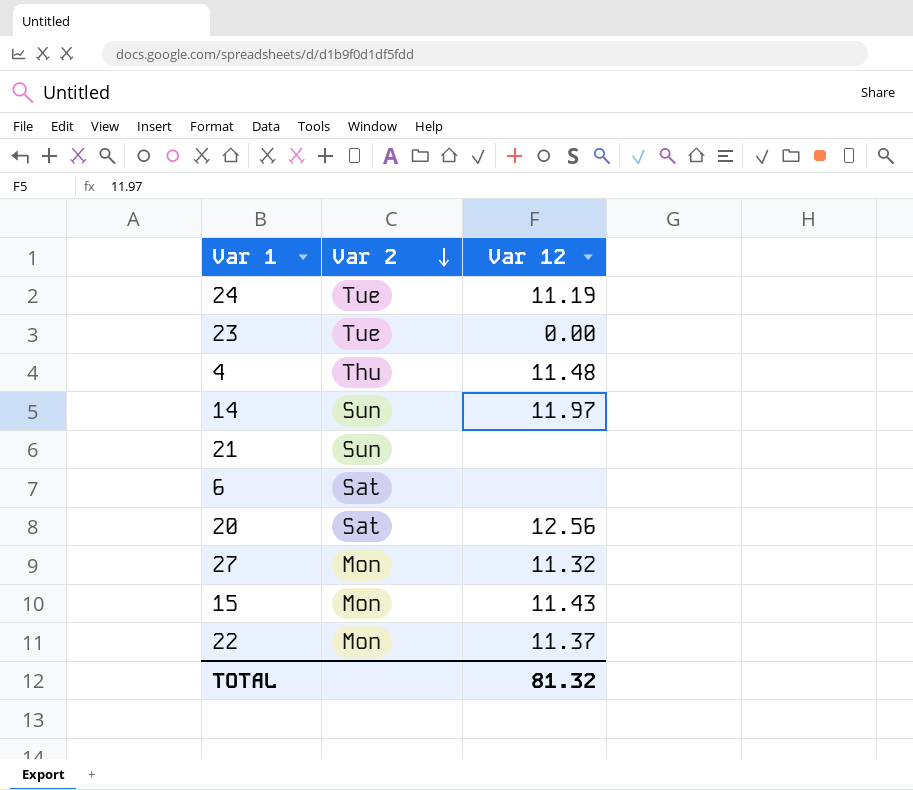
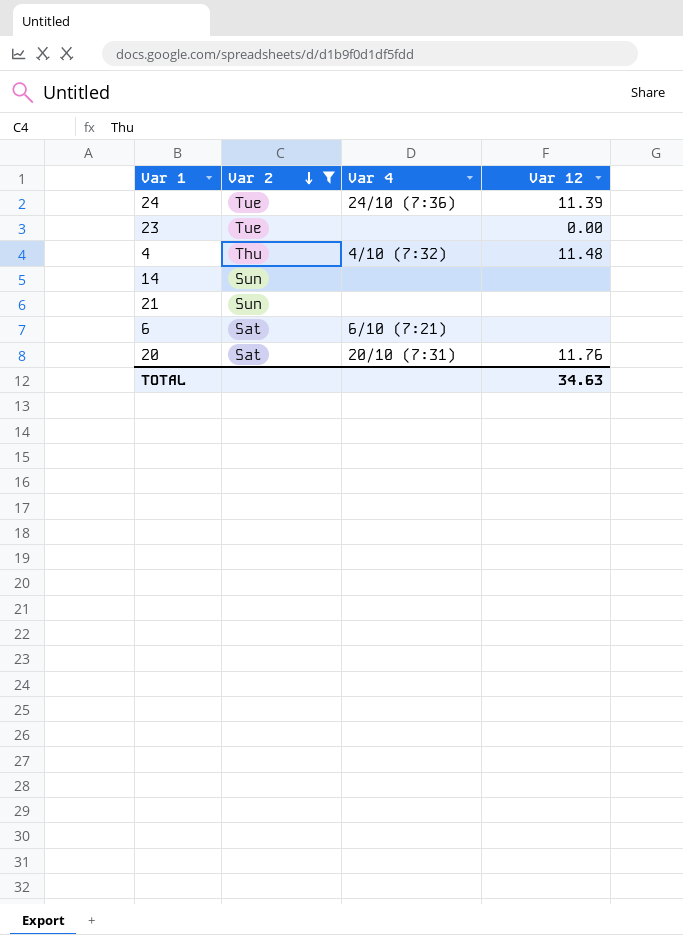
filter: none -> Var 2 != Mon
column Var 4 | position: none -> 3
24 | Var 12: 11.19 -> 11.39
14 | Var 12: 11.97 -> none
20 | Var 12: 12.56 -> 11.76
TOTAL | Var 12: 81.32 -> 34.63

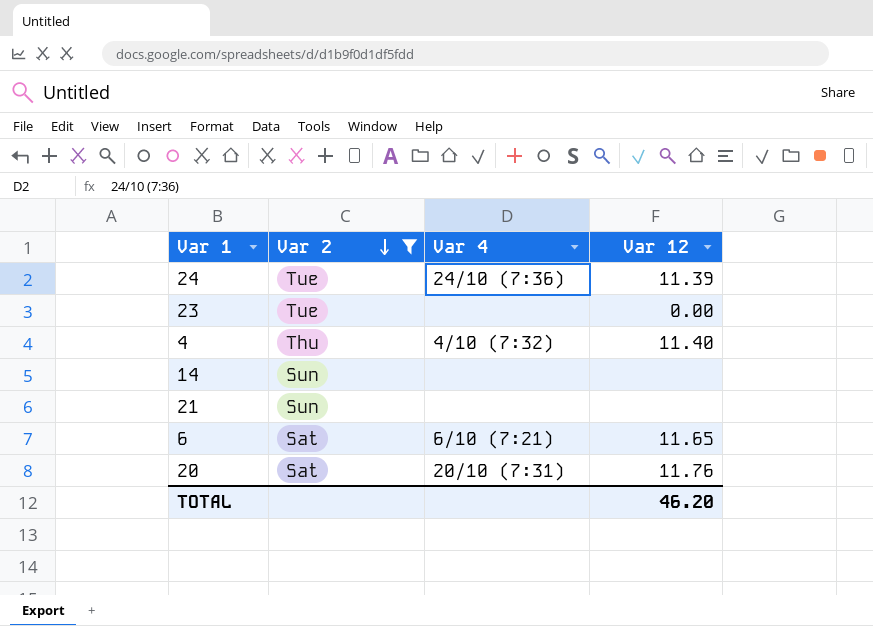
4 | Var 12: 11.48 -> 11.40
6 | Var 12: none -> 11.65
TOTAL | Var 12: 34.63 -> 46.20

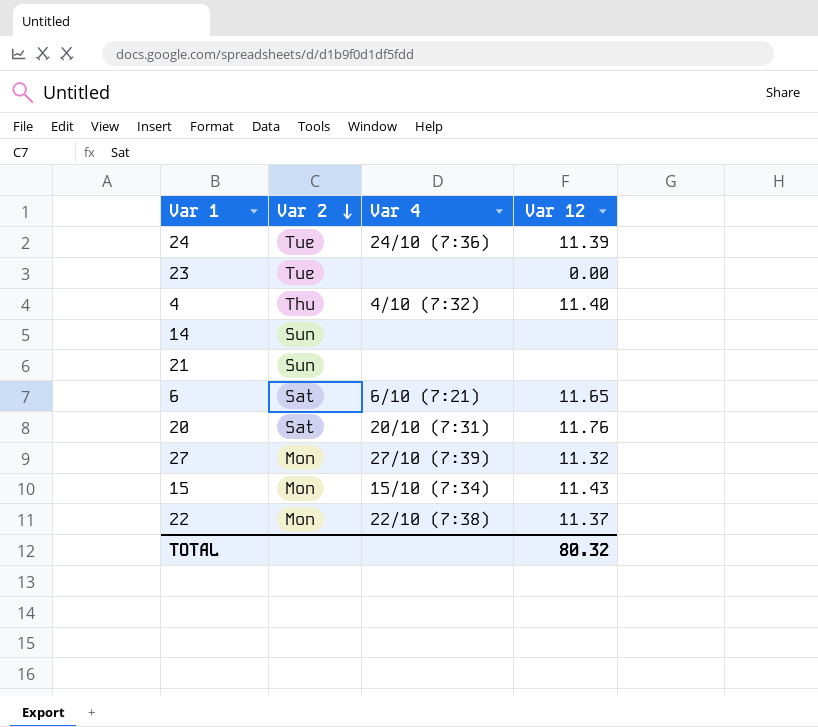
filter: Var 2 != Mon -> none
TOTAL | Var 12: 46.20 -> 80.32

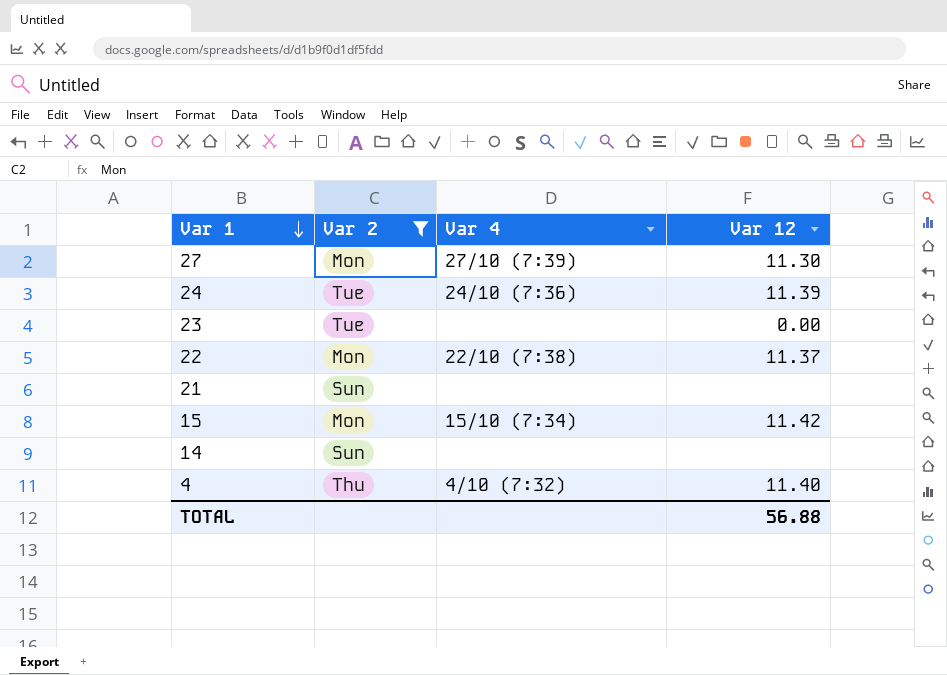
filter: none -> Var 2 != Sat
row order: Var 2 descending -> Var 1 descending
27 | Var 12: 11.32 -> 11.30
15 | Var 12: 11.43 -> 11.42
TOTAL | Var 12: 80.32 -> 56.88

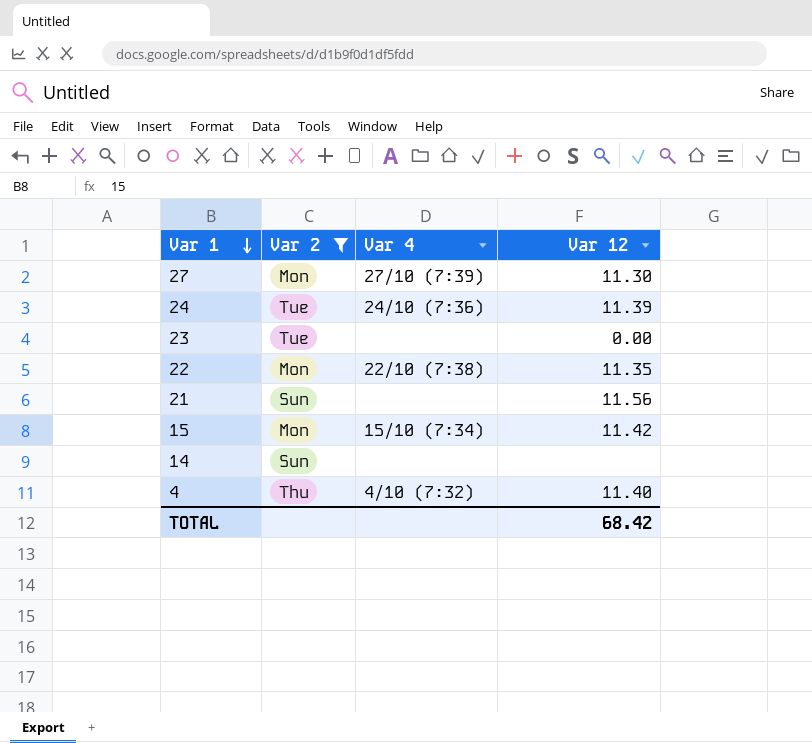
22 | Var 12: 11.37 -> 11.35
21 | Var 12: none -> 11.56
TOTAL | Var 12: 56.88 -> 68.42

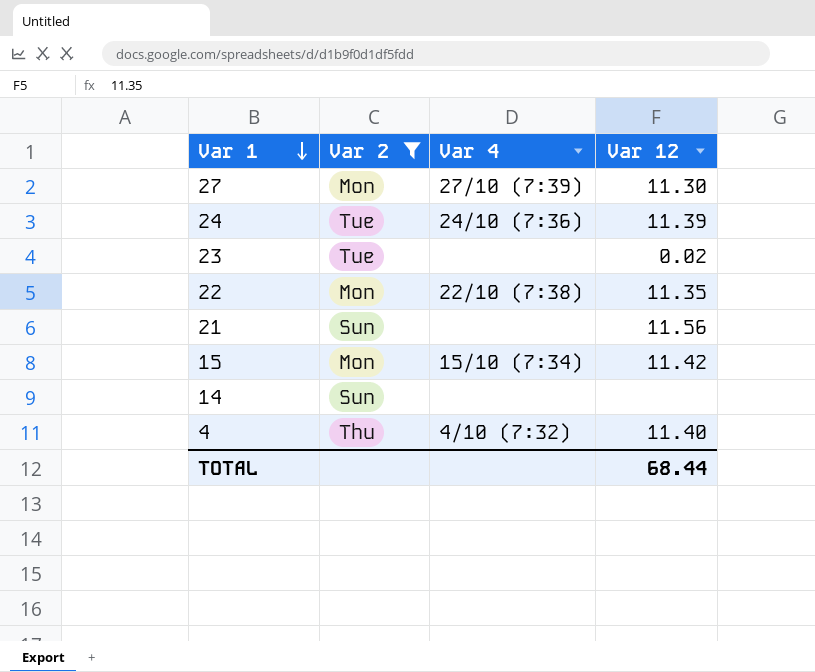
23 | Var 12: 0.00 -> 0.02
TOTAL | Var 12: 68.42 -> 68.44

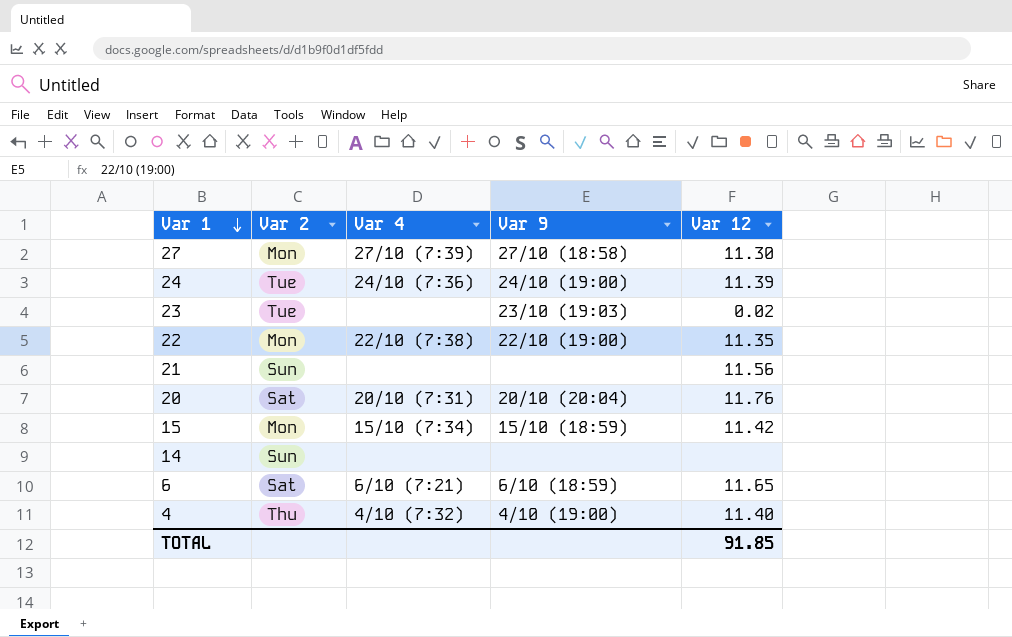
filter: Var 2 != Sat -> none
column Var 9 | position: none -> 4
TOTAL | Var 12: 68.44 -> 91.85

